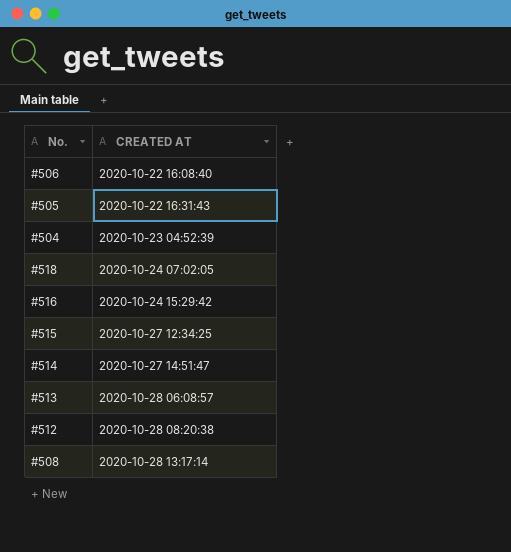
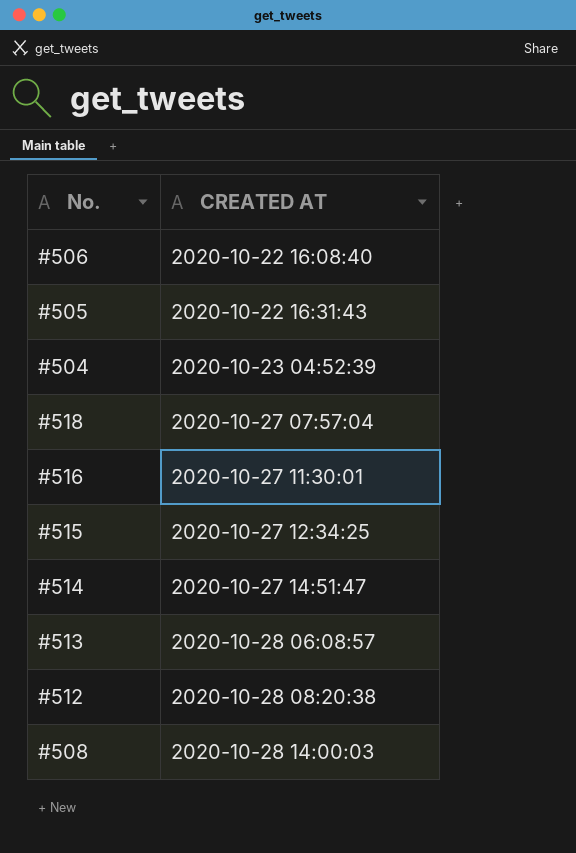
#518 | CREATED AT: 2020-10-24 07:02:05 -> 2020-10-27 07:57:04
#516 | CREATED AT: 2020-10-24 15:29:42 -> 2020-10-27 11:30:01
#508 | CREATED AT: 2020-10-28 13:17:14 -> 2020-10-28 14:00:03

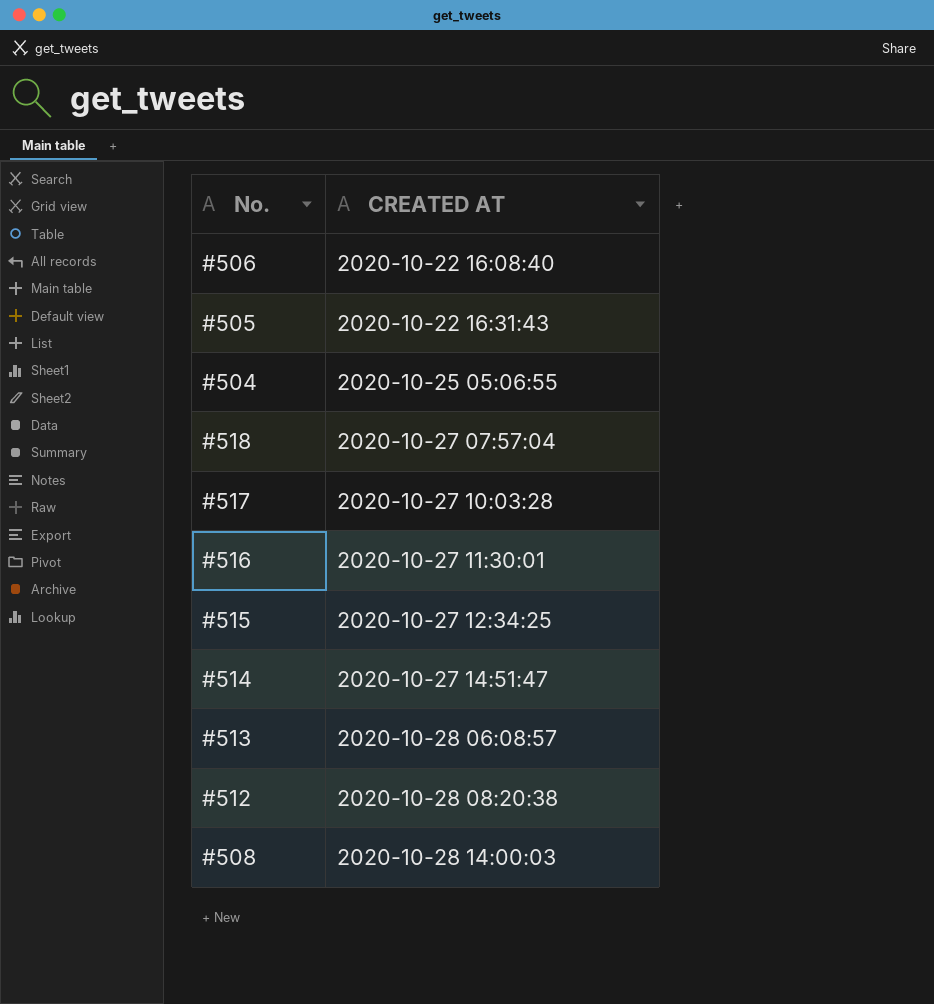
#504 | CREATED AT: 2020-10-23 04:52:39 -> 2020-10-25 05:06:55
row #517: none -> 2020-10-27 10:03:28

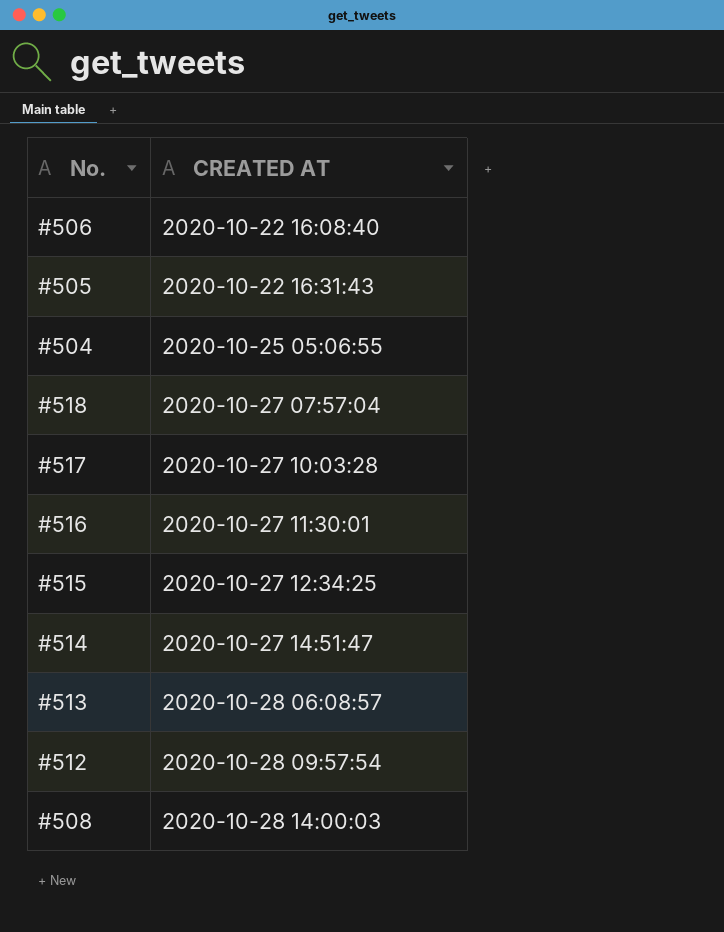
#512 | CREATED AT: 2020-10-28 08:20:38 -> 2020-10-28 09:57:54

